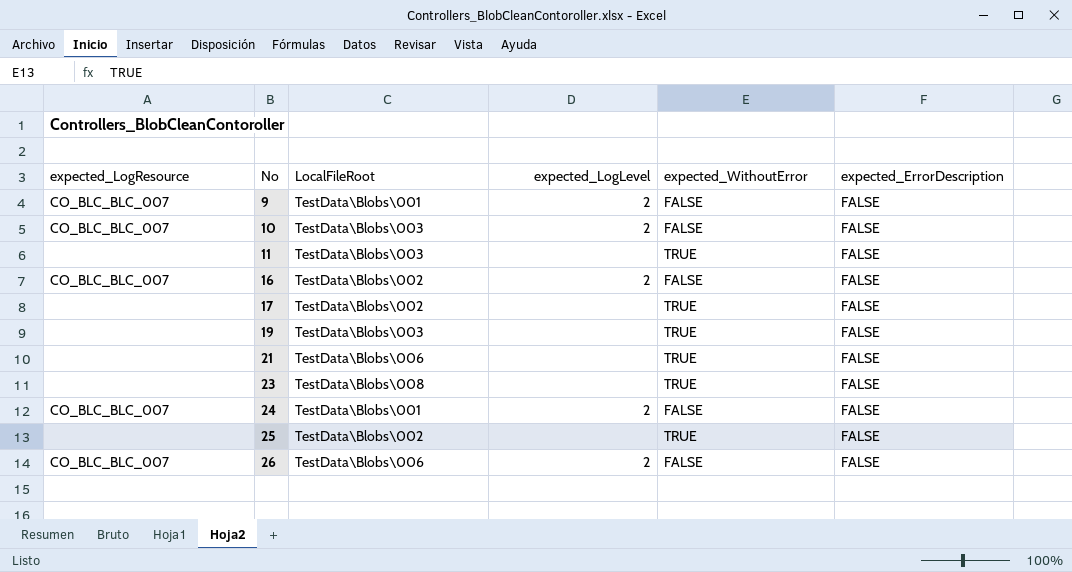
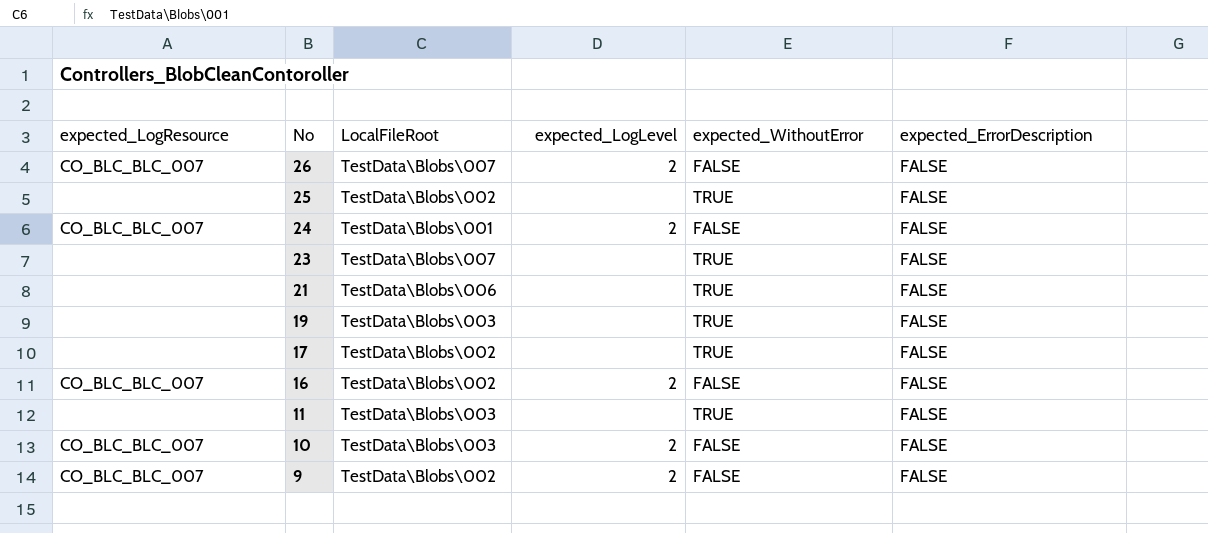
row order: No ascending -> No descending
26 | LocalFileRoot: TestData\Blobs\006 -> TestData\Blobs\007
23 | LocalFileRoot: TestData\Blobs\008 -> TestData\Blobs\007
9 | LocalFileRoot: TestData\Blobs\001 -> TestData\Blobs\002

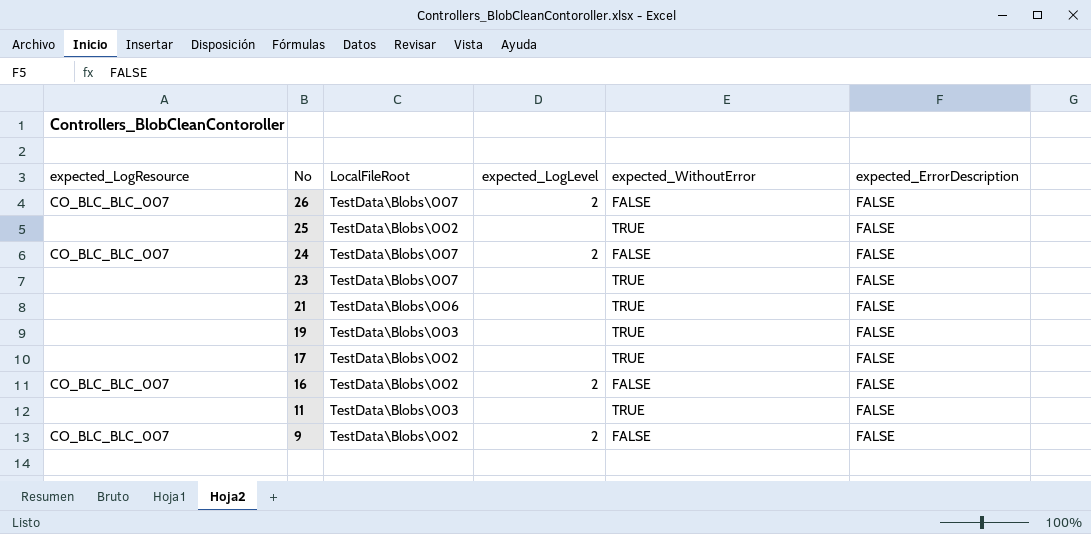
row 10: CO_BLC_BLC_007 | TestData\Blobs\003 | 2 | FALSE | FALSE -> none
24 | LocalFileRoot: TestData\Blobs\001 -> TestData\Blobs\007

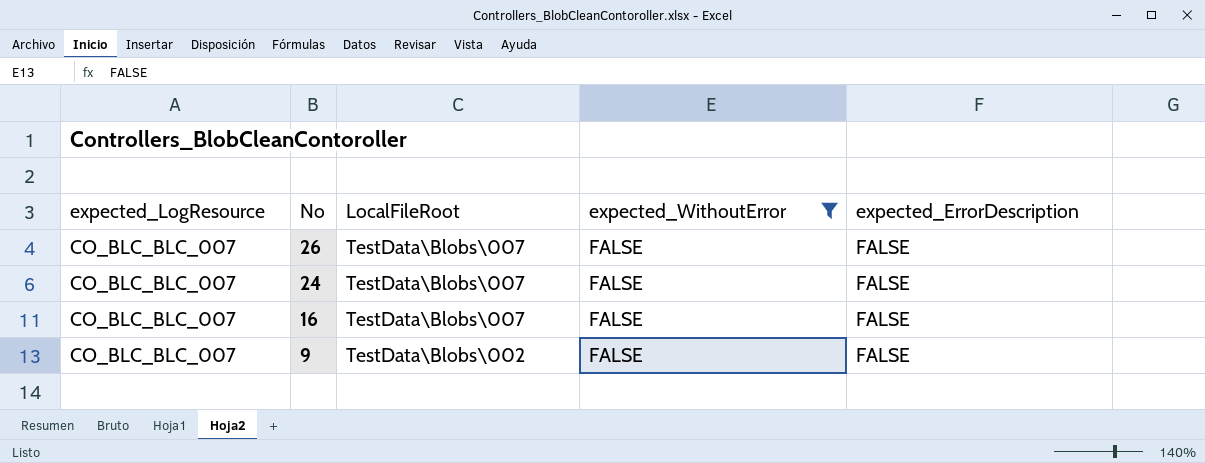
filter: none -> expected_WithoutError = FALSE
column expected_LogLevel | position: 4 -> none
16 | LocalFileRoot: TestData\Blobs\002 -> TestData\Blobs\007

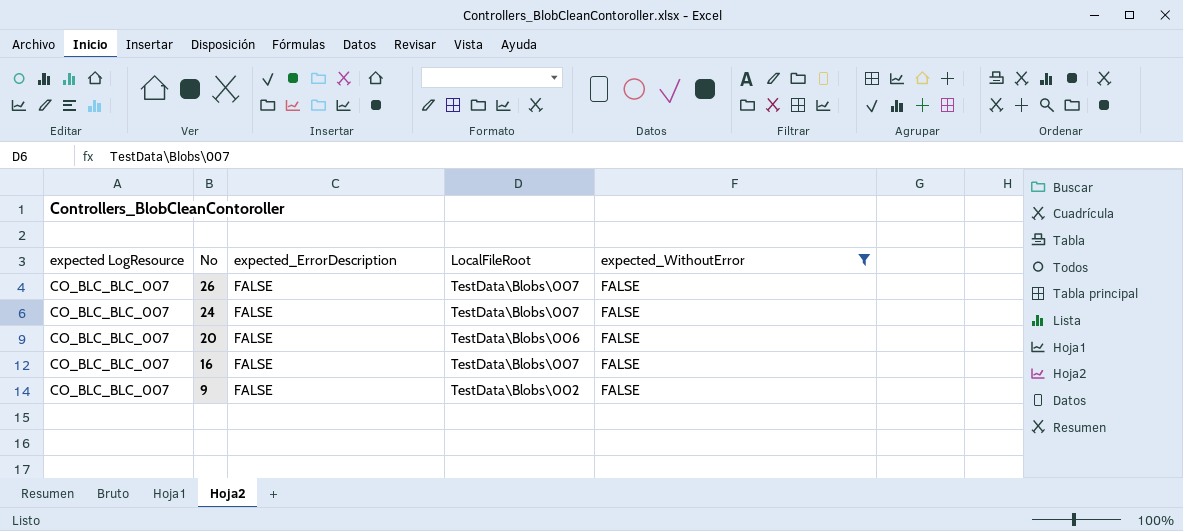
column name: expected_LogResource -> expected LogResource
column expected_ErrorDescription | position: 5 -> 3
row 20: none -> CO_BLC_BLC_007 | FALSE | TestData\Blobs\006 | FALSE

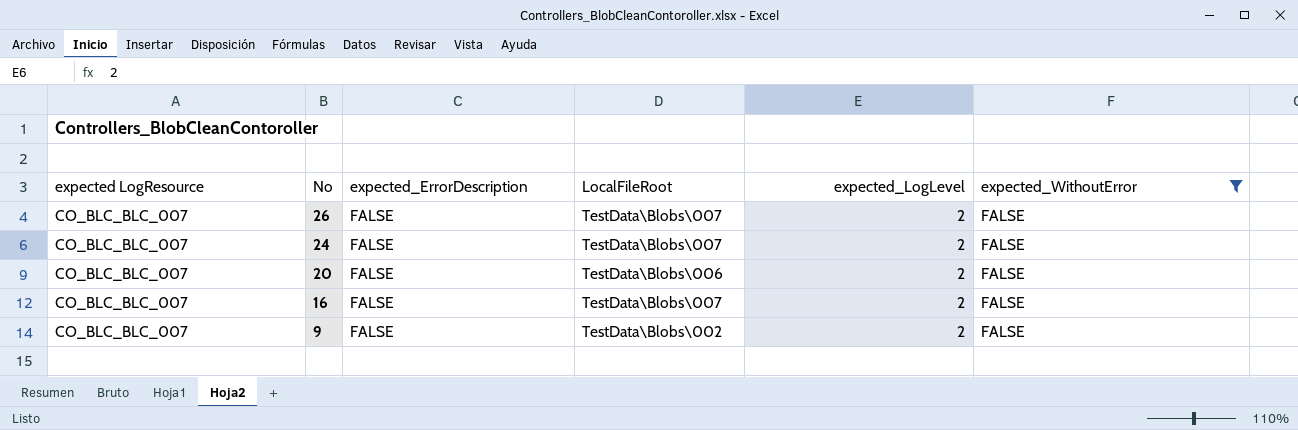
column expected_LogLevel | position: none -> 5

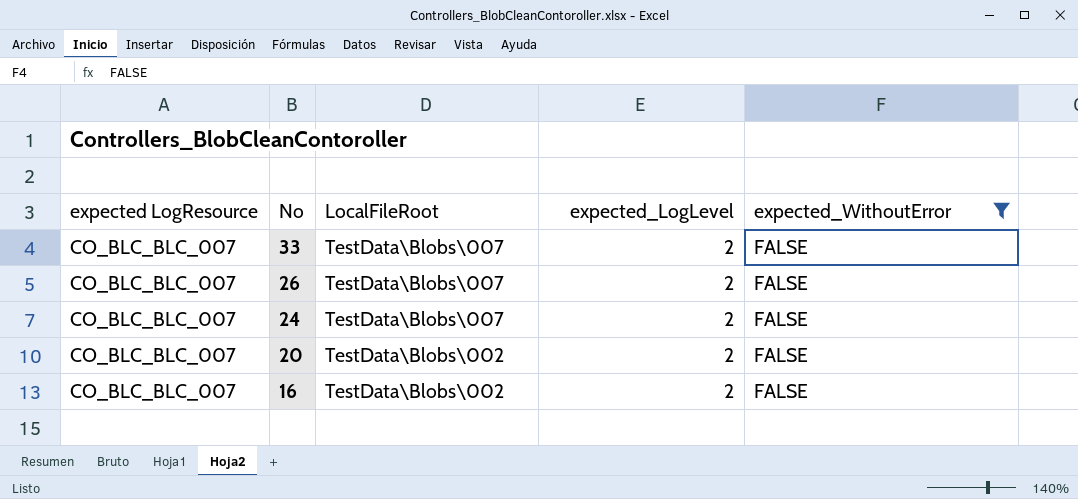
column expected_ErrorDescription | position: 3 -> none
row 9: CO_BLC_BLC_007 | FALSE | TestData\Blobs\002 | 2 | FALSE -> none
row 33: none -> CO_BLC_BLC_007 | TestData\Blobs\007 | 2 | FALSE
20 | LocalFileRoot: TestData\Blobs\006 -> TestData\Blobs\002
16 | LocalFileRoot: TestData\Blobs\007 -> TestData\Blobs\002

